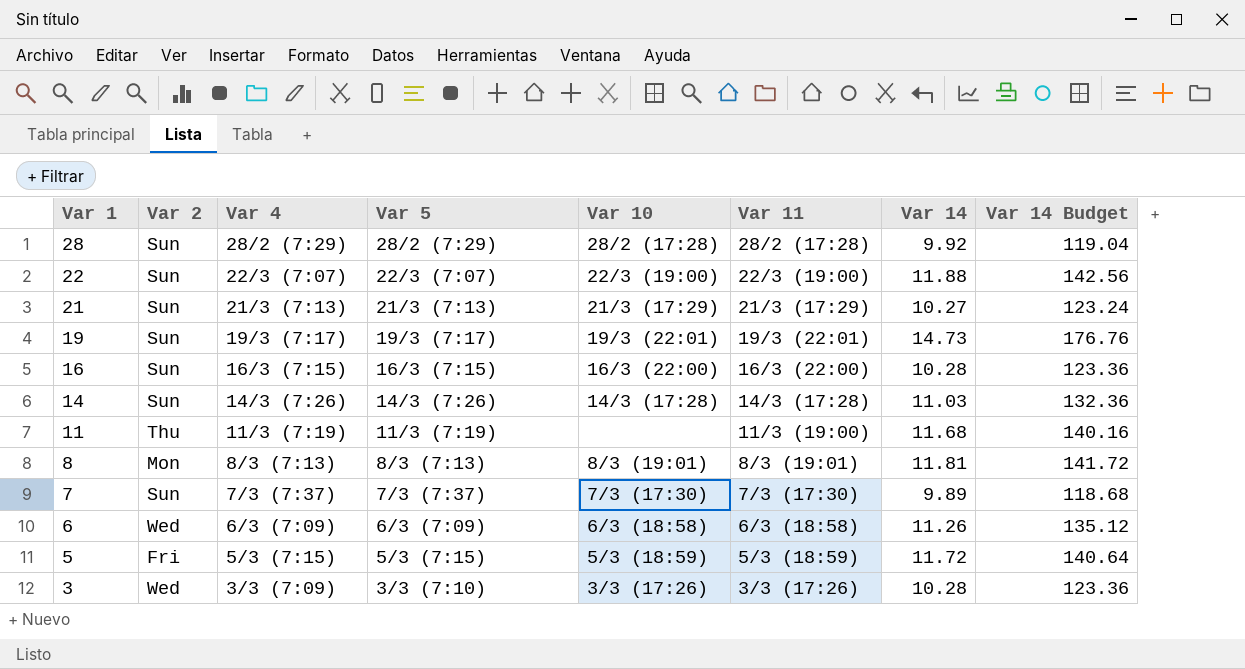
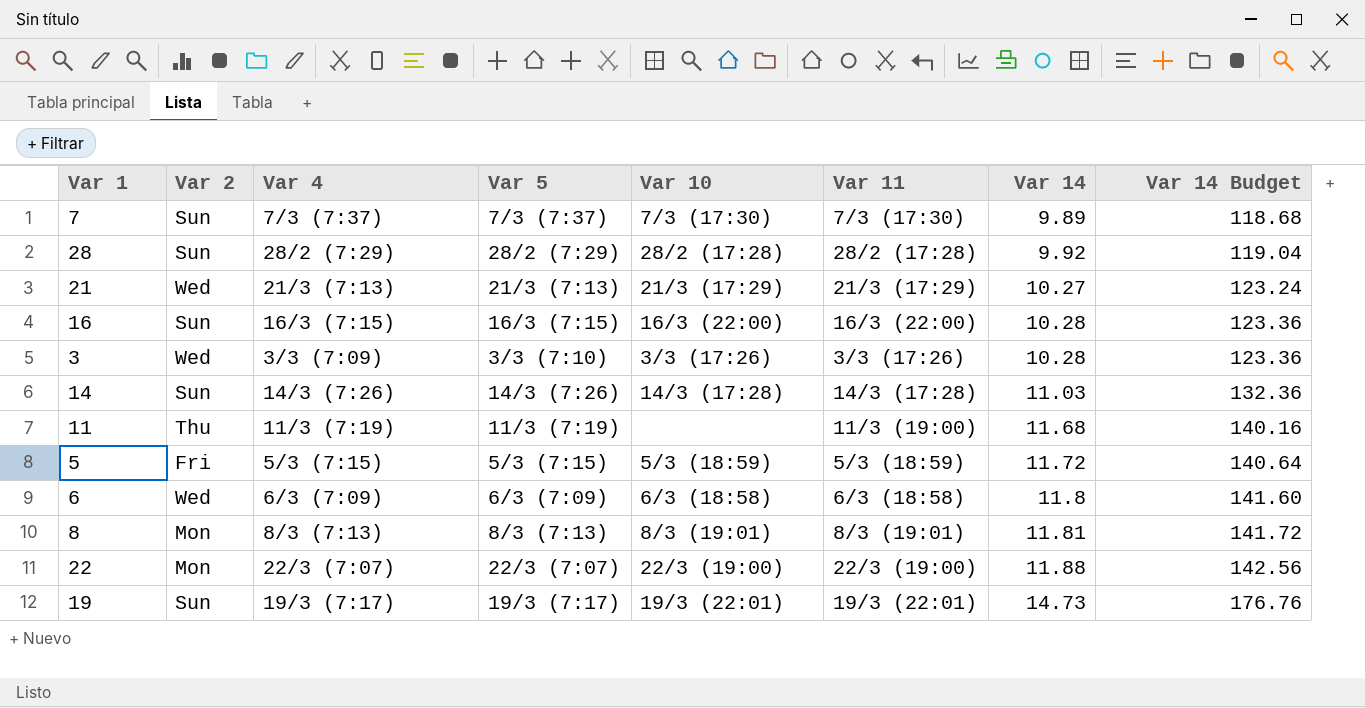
row order: Var 1 descending -> Var 14 ascending
21 | Var 2: Sun -> Wed
6 | Var 14: 11.26 -> 11.8
6 | Var 14 Budget: 135.12 -> 141.60
22 | Var 2: Sun -> Mon

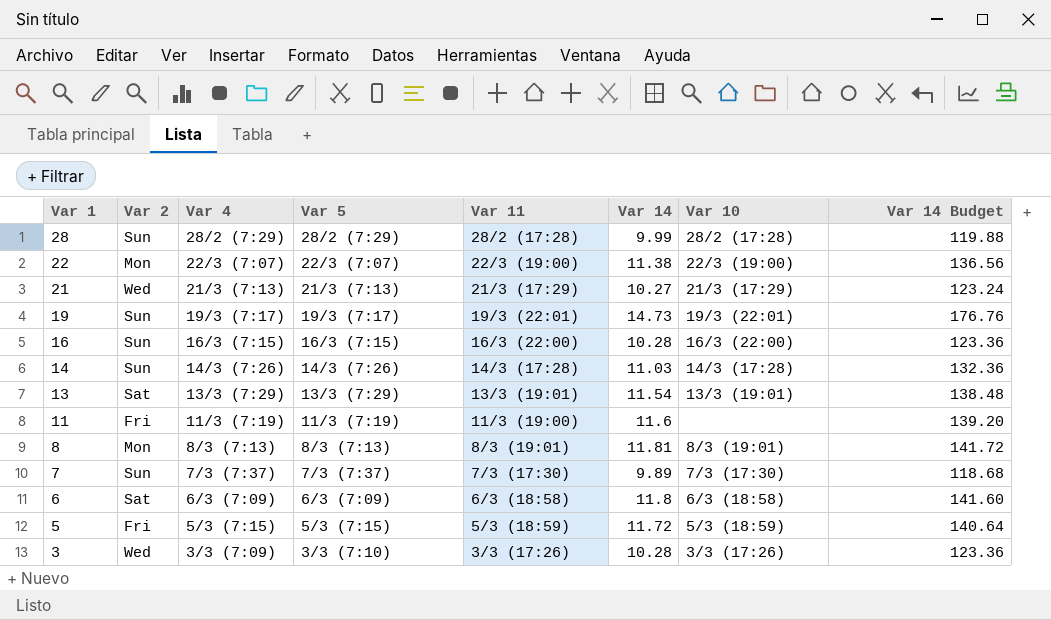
row order: Var 14 ascending -> Var 1 descending
column Var 10 | position: 5 -> 7
28 | Var 14: 9.92 -> 9.99
28 | Var 14 Budget: 119.04 -> 119.88
22 | Var 14: 11.88 -> 11.38
22 | Var 14 Budget: 142.56 -> 136.56
row 13: none -> Sat | 13/3 (7:29) | 13/3 (7:29) | 13/3 (19:01) | 11.54 | 13/3 (19:01) | 138.48
11 | Var 2: Thu -> Fri
11 | Var 14: 11.68 -> 11.6
11 | Var 14 Budget: 140.16 -> 139.20
6 | Var 2: Wed -> Sat

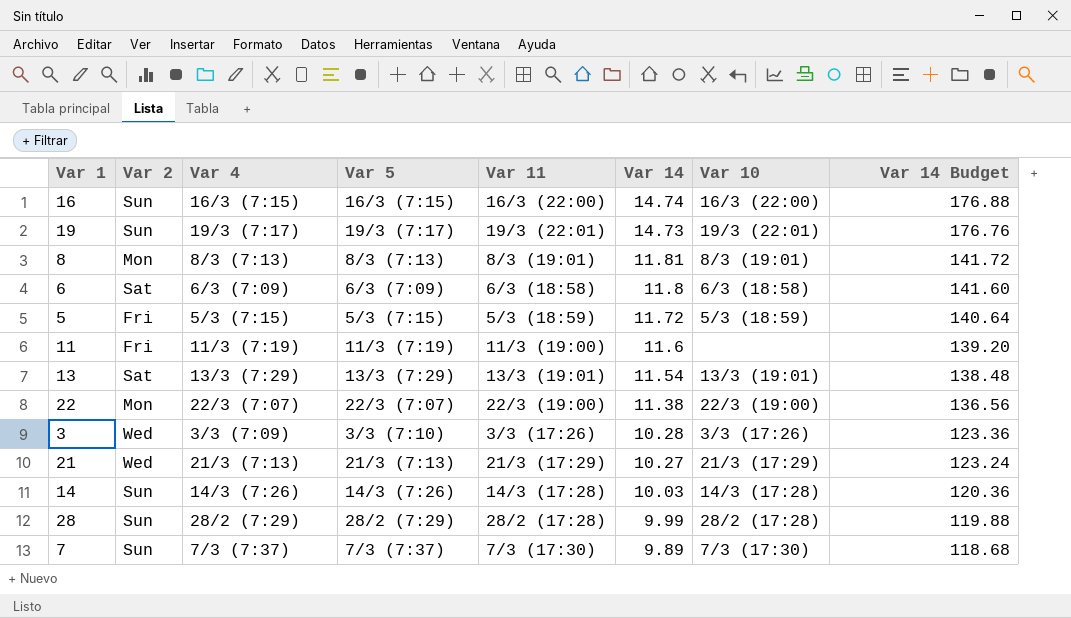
row order: Var 1 descending -> Var 14 descending
16 | Var 14: 10.28 -> 14.74
16 | Var 14 Budget: 123.36 -> 176.88
14 | Var 14: 11.03 -> 10.03
14 | Var 14 Budget: 132.36 -> 120.36

